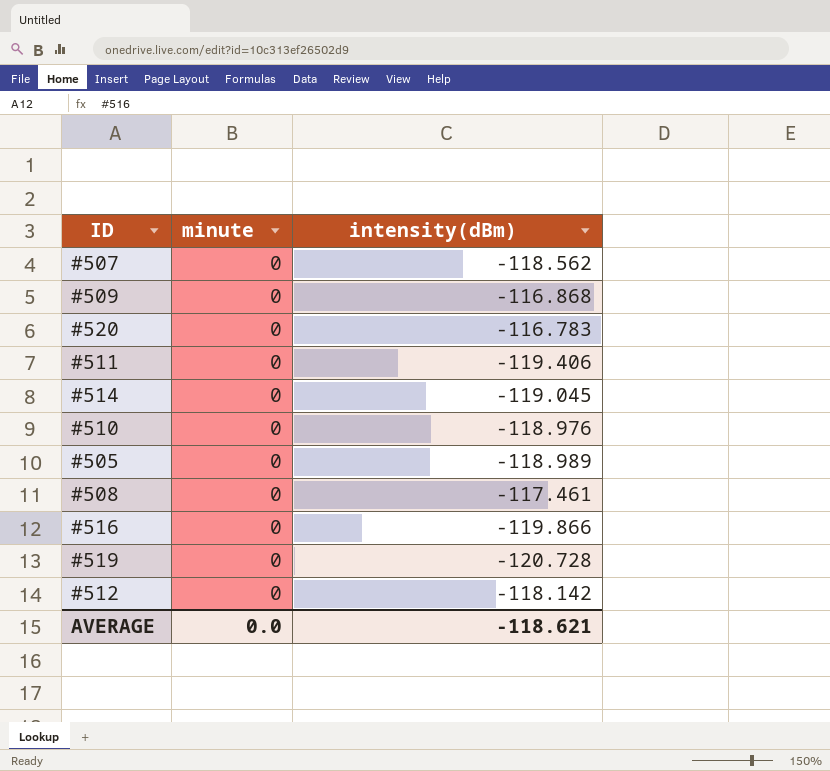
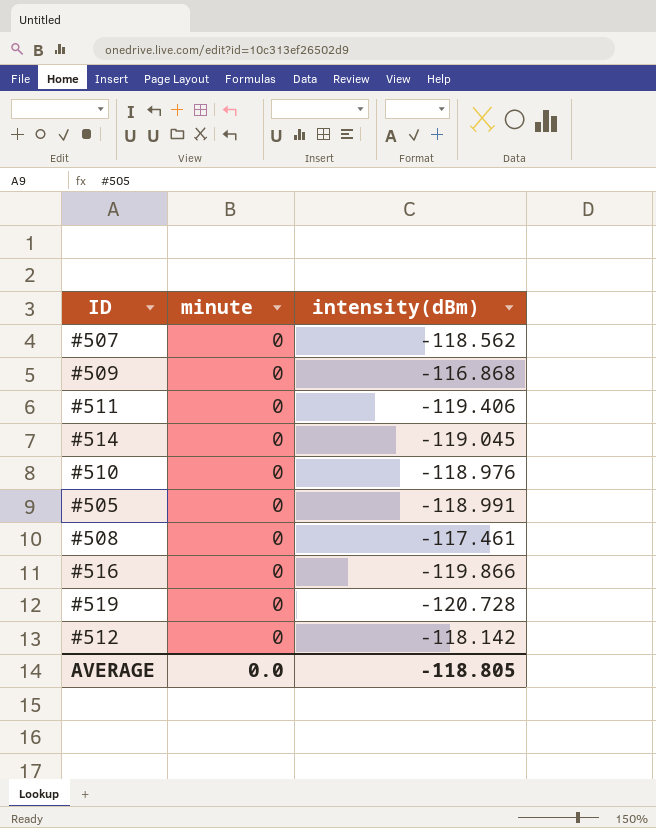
row #520: 0 | -116.783 -> none
#505 | intensity(dBm): -118.989 -> -118.991
AVERAGE | intensity(dBm): -118.621 -> -118.805

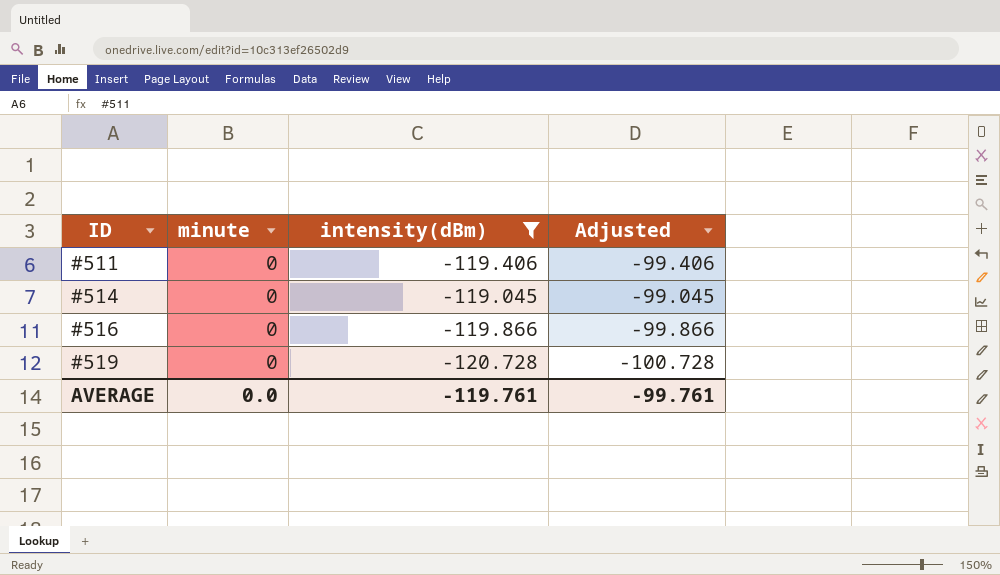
filter: none -> intensity(dBm) <= -119.045
column Adjusted | formula: none -> [intensity(dBm)] + 20
AVERAGE | intensity(dBm): -118.805 -> -119.761

